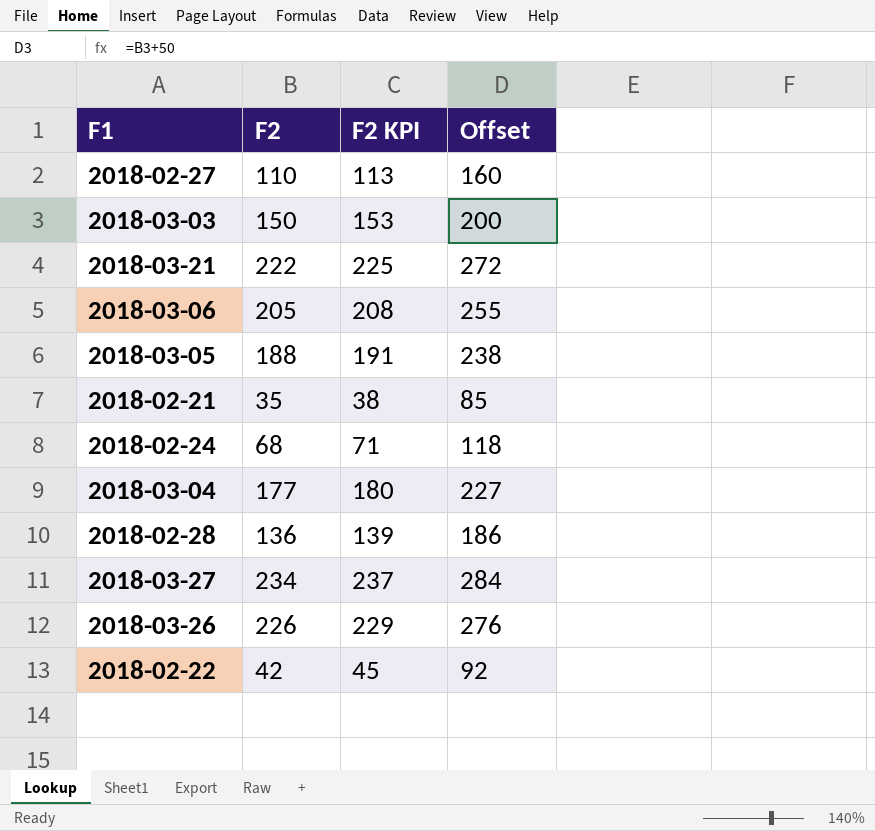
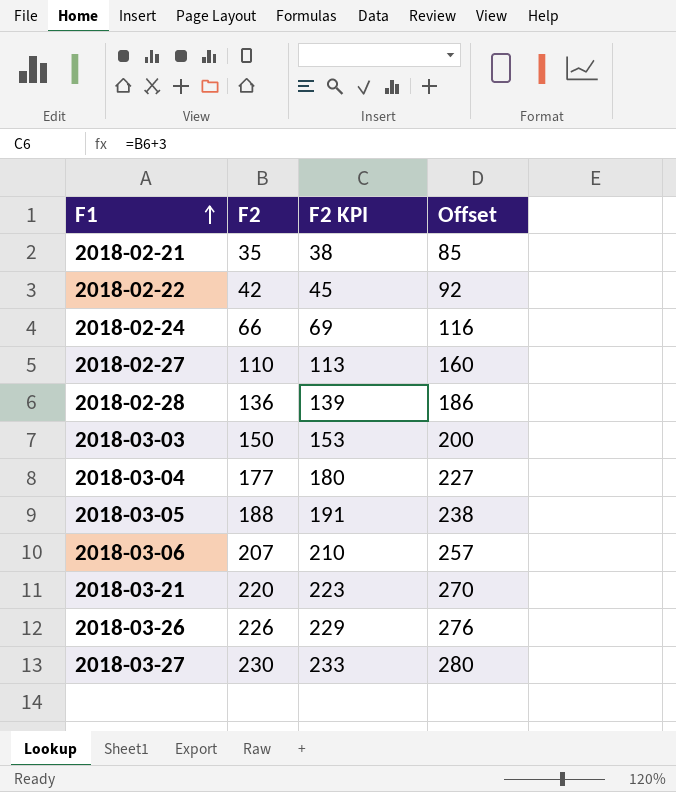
row order: none -> F1 ascending
2018-02-24 | F2: 68 -> 66
2018-02-24 | F2 KPI: 71 -> 69
2018-02-24 | Offset: 118 -> 116
2018-03-06 | F2: 205 -> 207
2018-03-06 | F2 KPI: 208 -> 210
2018-03-06 | Offset: 255 -> 257
2018-03-21 | F2: 222 -> 220
2018-03-21 | F2 KPI: 225 -> 223
2018-03-21 | Offset: 272 -> 270
2018-03-27 | F2: 234 -> 230
2018-03-27 | F2 KPI: 237 -> 233
2018-03-27 | Offset: 284 -> 280

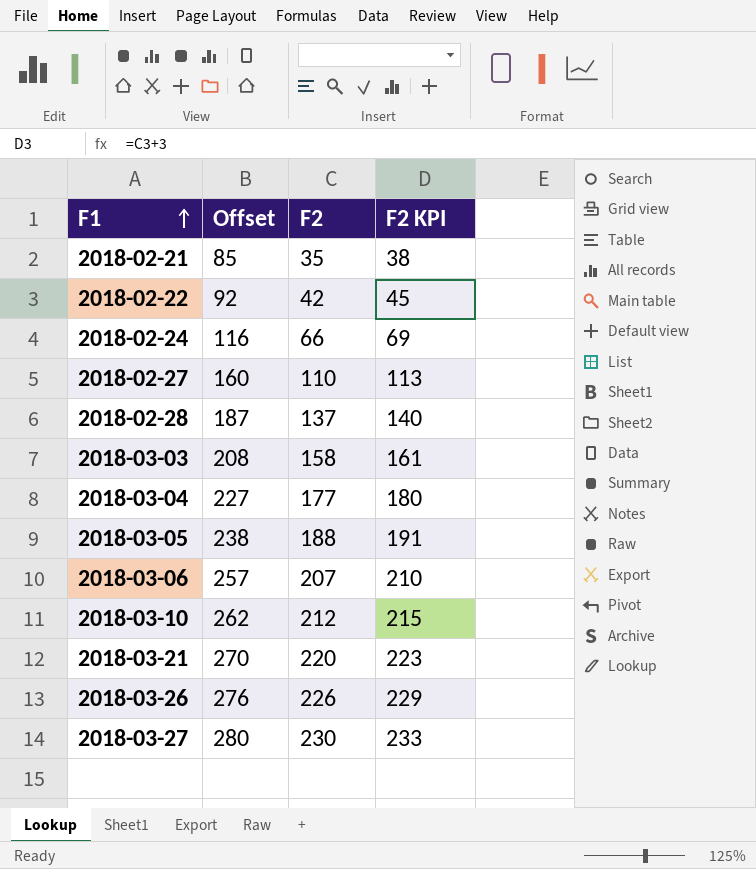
column Offset | position: 4 -> 2
2018-02-28 | Offset: 186 -> 187
2018-02-28 | F2: 136 -> 137
2018-02-28 | F2 KPI: 139 -> 140
2018-03-03 | Offset: 200 -> 208
2018-03-03 | F2: 150 -> 158
2018-03-03 | F2 KPI: 153 -> 161
row 2018-03-10: none -> 262 | 212 | 215

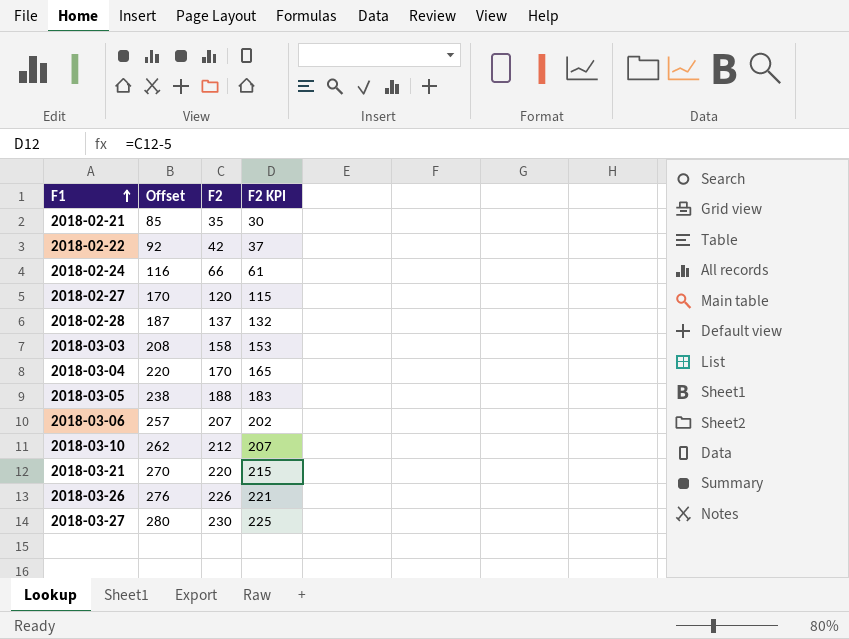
column F2 KPI | formula: [F2] + 3 -> [F2] - 5
2018-02-27 | Offset: 160 -> 170
2018-02-27 | F2: 110 -> 120
2018-03-04 | Offset: 227 -> 220
2018-03-04 | F2: 177 -> 170

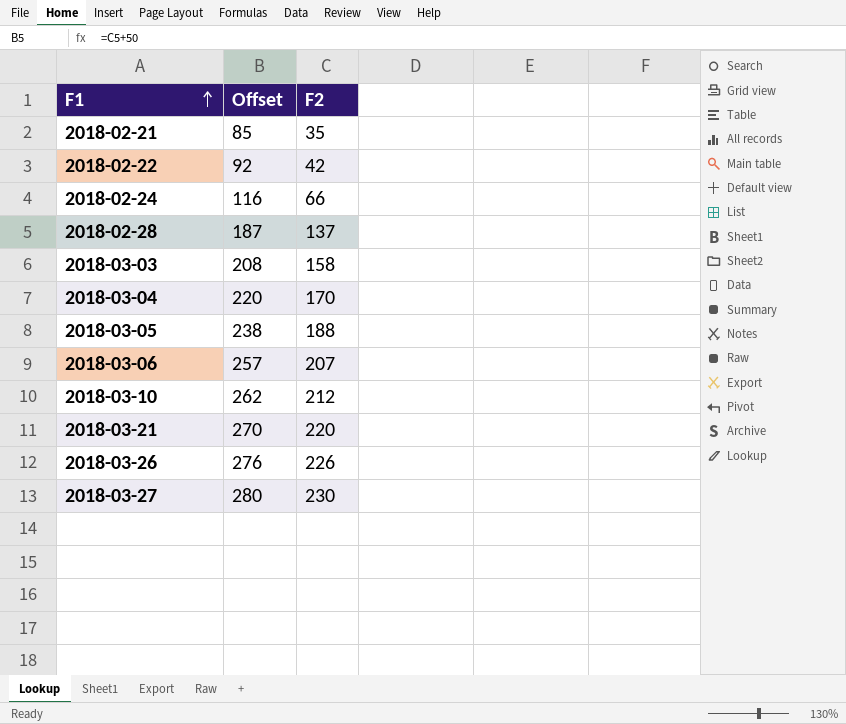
column F2 KPI | formula: [F2] - 5 -> none
row 2018-02-27: 170 | 120 | 115 -> none

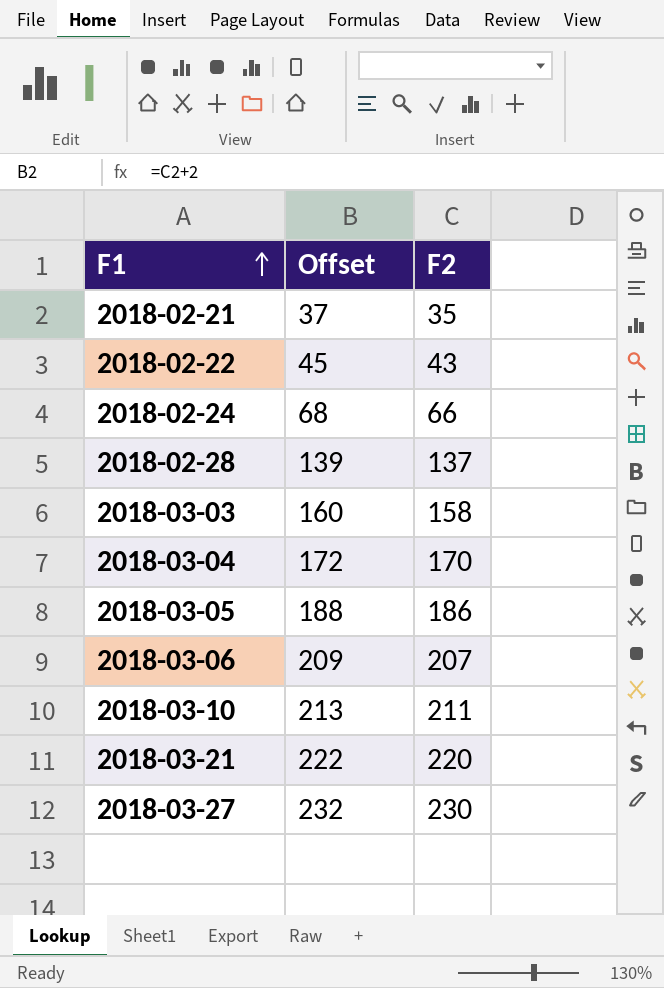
column Offset | formula: [F2] + 50 -> [F2] + 2
row 2018-03-26: 276 | 226 -> none
2018-02-22 | F2: 42 -> 43
2018-03-05 | F2: 188 -> 186
2018-03-10 | F2: 212 -> 211

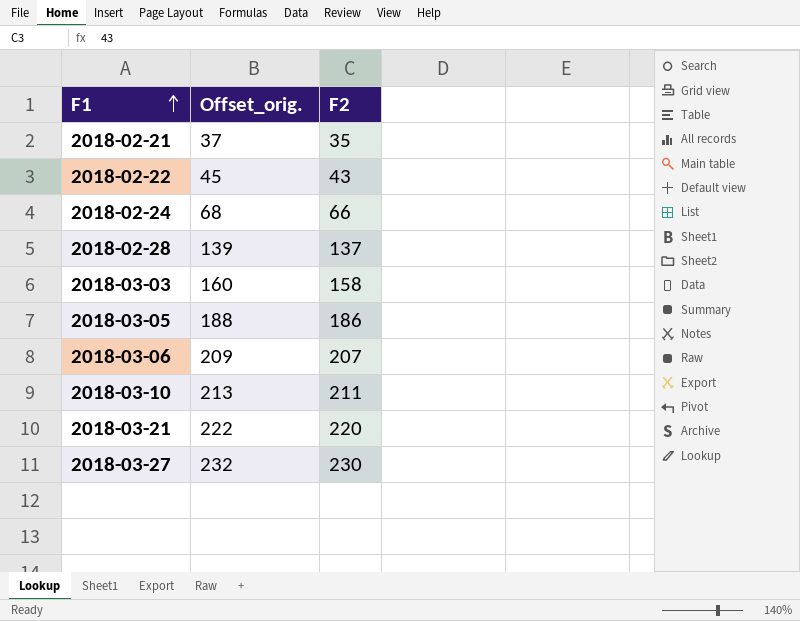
column name: Offset -> Offset_orig.
row 2018-03-04: 172 | 170 -> none

